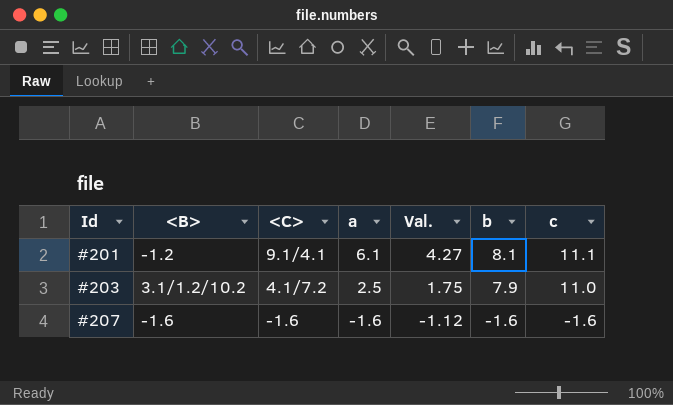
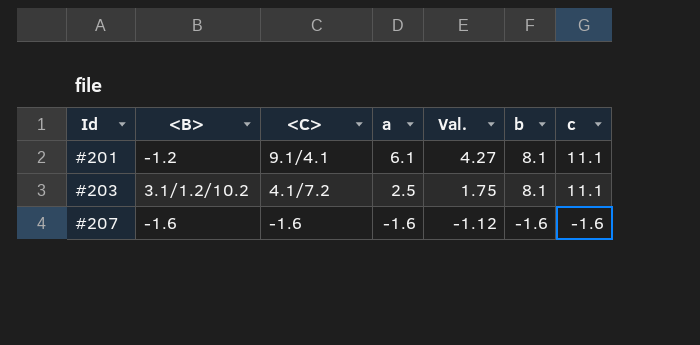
#203 | b: 7.9 -> 8.1
#203 | c: 11.0 -> 11.1

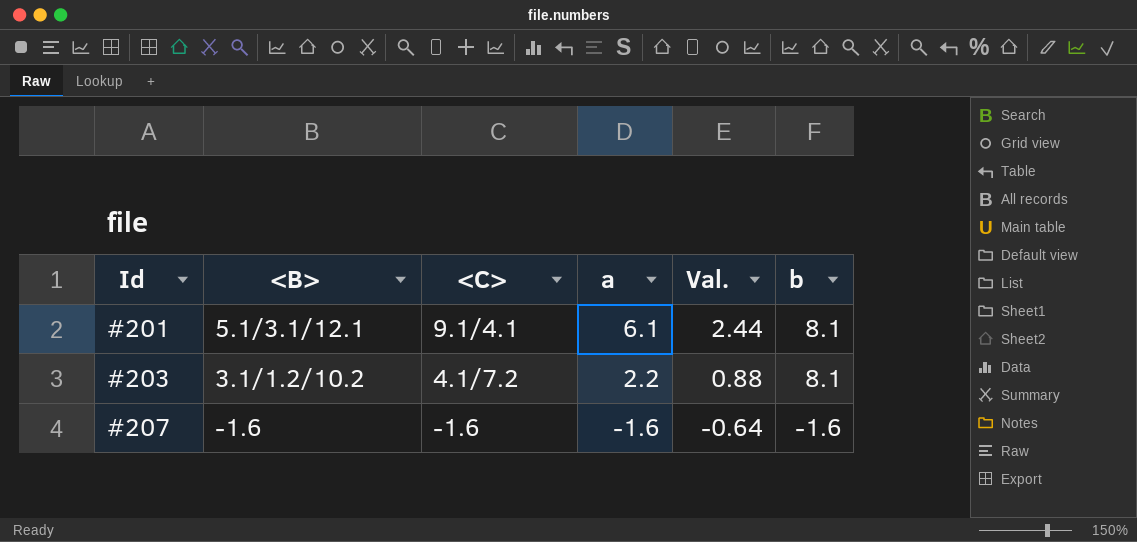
column c | position: 7 -> none
column Val. | formula: [a] * 0.7 -> [a] * 0.4
#201 | <B>: -1.2 -> 5.1/3.1/12.1
#203 | a: 2.5 -> 2.2

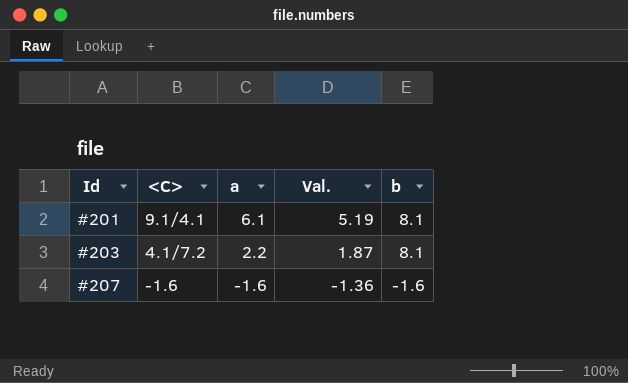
column <B> | position: 2 -> none
column Val. | formula: [a] * 0.4 -> [a] * 0.85

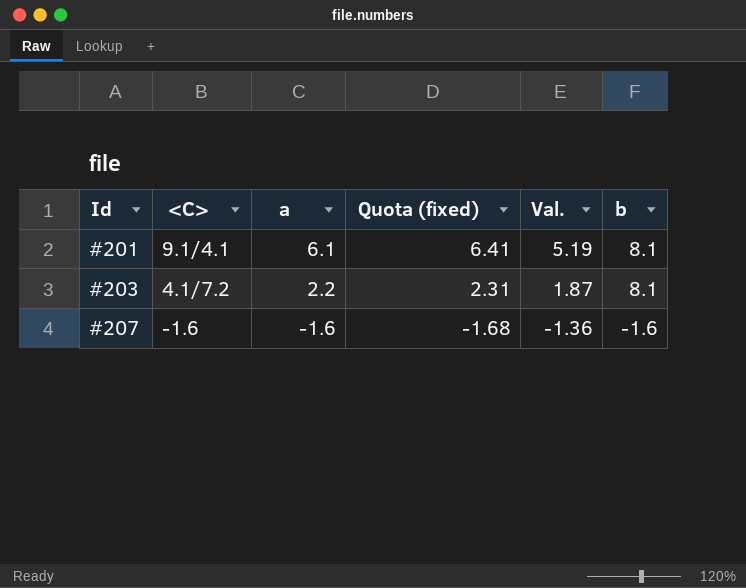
column Quota (fixed) | formula: none -> [a] * 1.05

